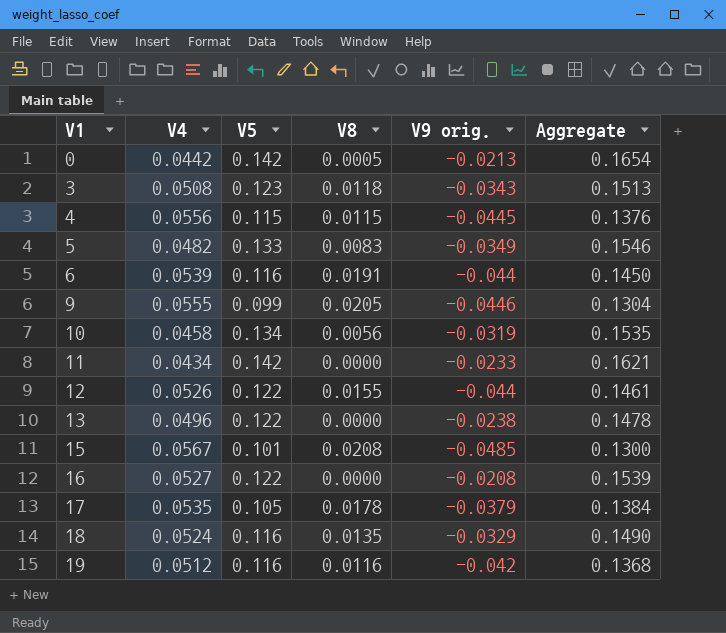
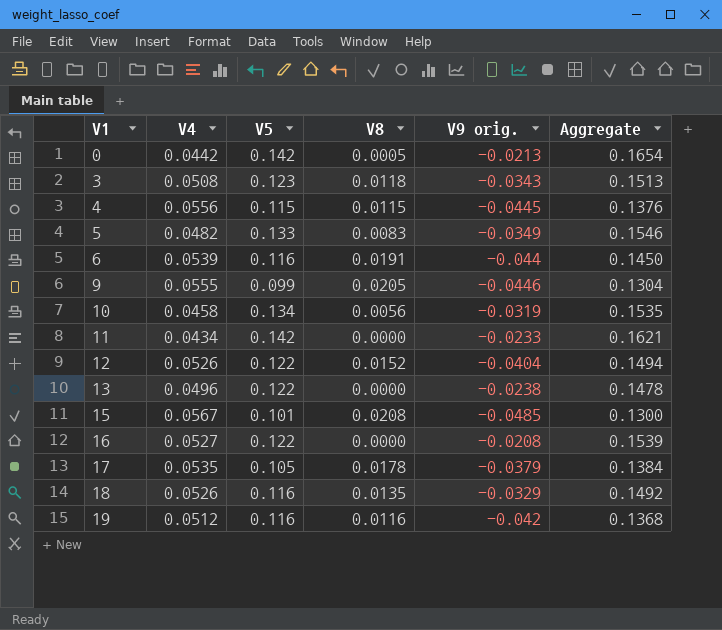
12 | V8: 0.0155 -> 0.0152
12 | V9 orig.: -0.044 -> -0.0404
12 | Aggregate: 0.1461 -> 0.1494
18 | V4: 0.0524 -> 0.0526
18 | Aggregate: 0.1490 -> 0.1492

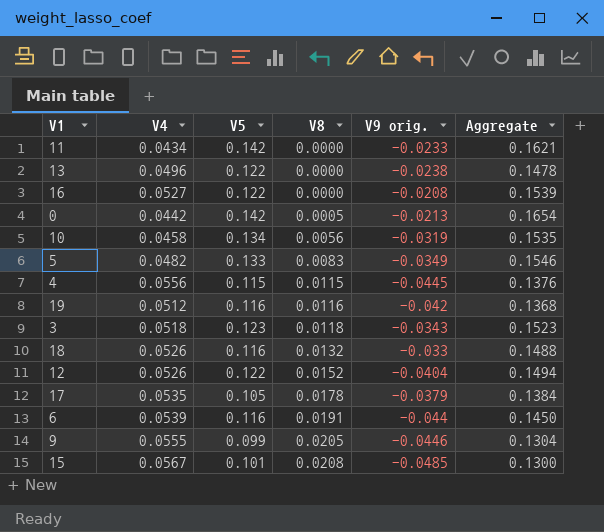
row order: V1 ascending -> V8 ascending
3 | V4: 0.0508 -> 0.0518
3 | Aggregate: 0.1513 -> 0.1523
18 | V8: 0.0135 -> 0.0132
18 | V9 orig.: -0.0329 -> -0.033
18 | Aggregate: 0.1492 -> 0.1488

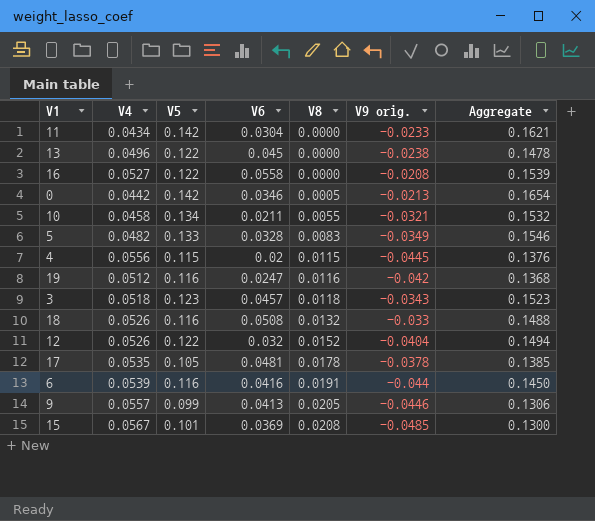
column V6 | position: none -> 4
10 | V8: 0.0056 -> 0.0055
10 | V9 orig.: -0.0319 -> -0.0321
10 | Aggregate: 0.1535 -> 0.1532
17 | V9 orig.: -0.0379 -> -0.0378
17 | Aggregate: 0.1384 -> 0.1385
9 | V4: 0.0555 -> 0.0557
9 | Aggregate: 0.1304 -> 0.1306

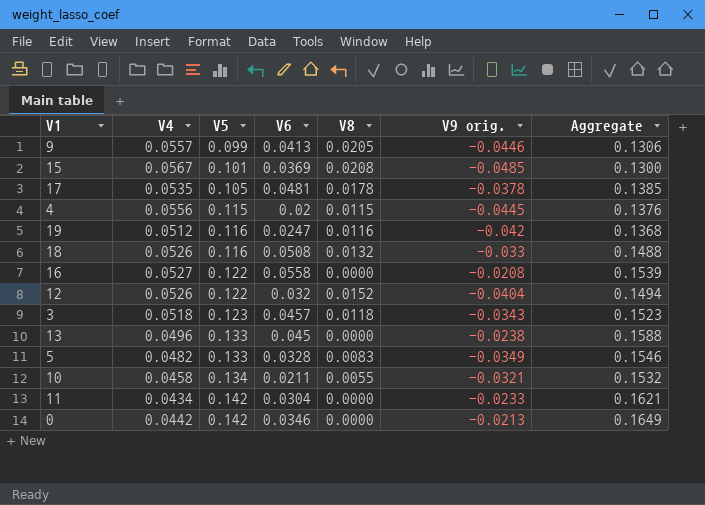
row order: V8 ascending -> V5 ascending
row 6: 0.0539 | 0.116 | 0.0416 | 0.0191 | -0.044 | 0.1450 -> none
13 | V5: 0.122 -> 0.133
13 | Aggregate: 0.1478 -> 0.1588
0 | V8: 0.0005 -> 0.0000
0 | Aggregate: 0.1654 -> 0.1649

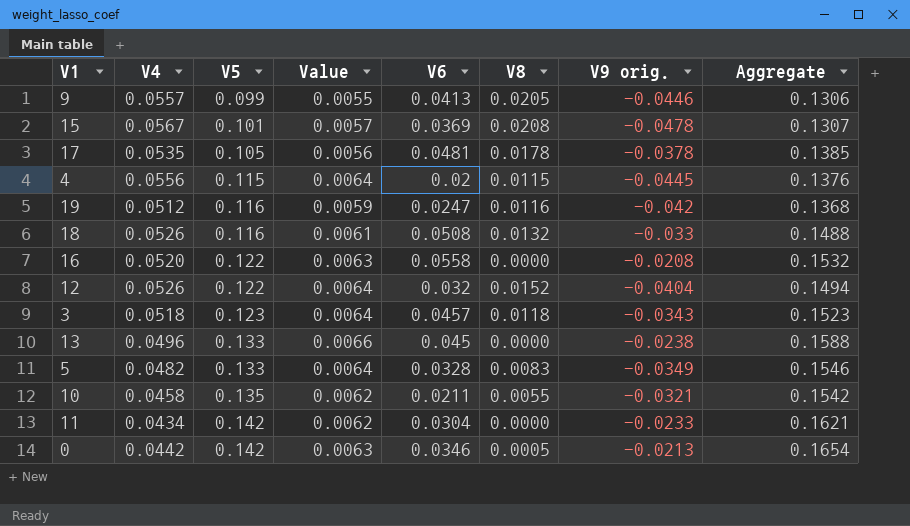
column Value | formula: none -> [V4] * [V5]
15 | V9 orig.: -0.0485 -> -0.0478
15 | Aggregate: 0.1300 -> 0.1307
16 | V4: 0.0527 -> 0.0520
16 | Aggregate: 0.1539 -> 0.1532
10 | V5: 0.134 -> 0.135
10 | Aggregate: 0.1532 -> 0.1542
0 | V8: 0.0000 -> 0.0005
0 | Aggregate: 0.1649 -> 0.1654

